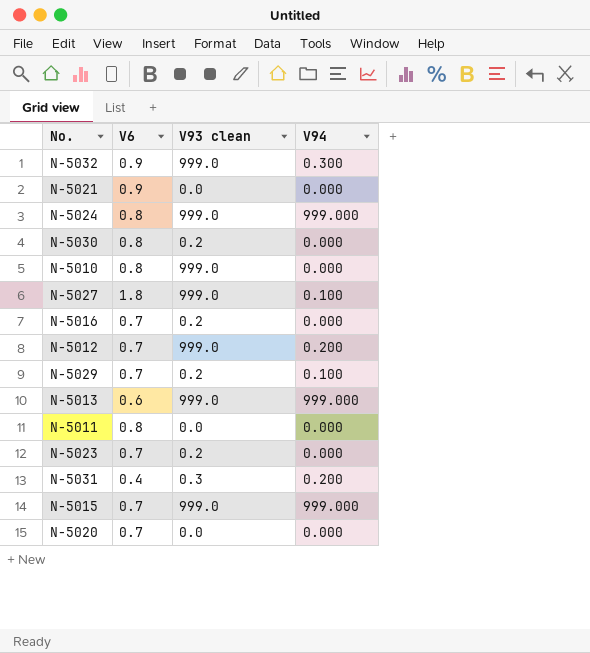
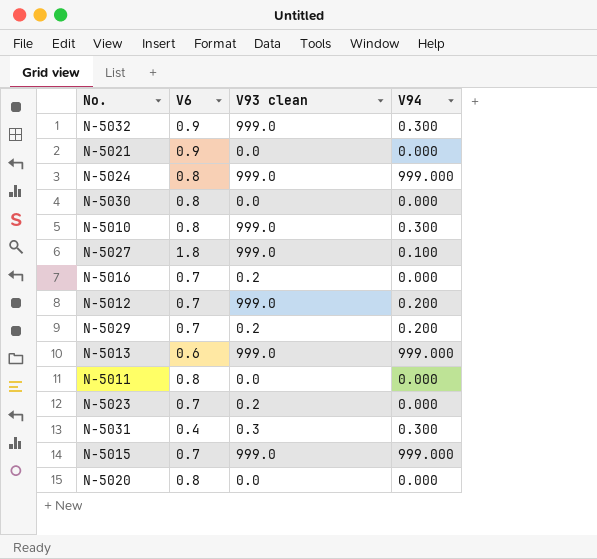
N-5030 | V93 clean: 0.2 -> 0.0
N-5010 | V94: 0.000 -> 0.300
N-5029 | V94: 0.100 -> 0.200
N-5031 | V94: 0.200 -> 0.300
N-5020 | V6: 0.7 -> 0.8

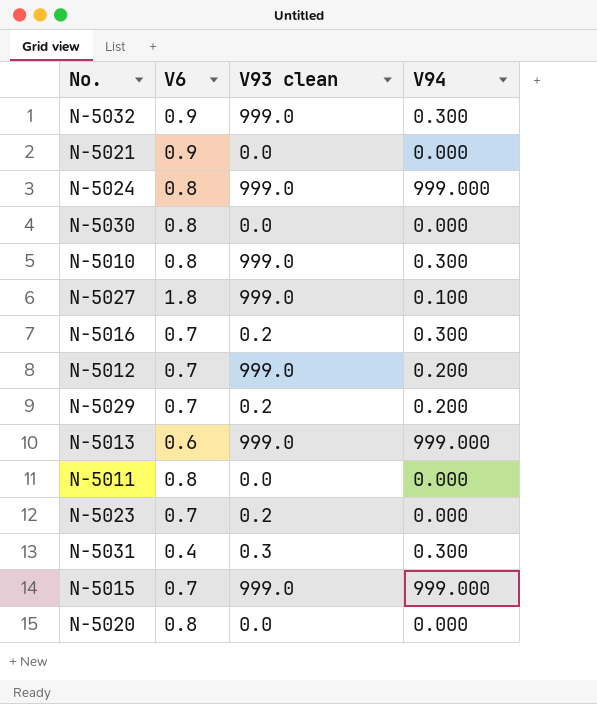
N-5016 | V94: 0.000 -> 0.300

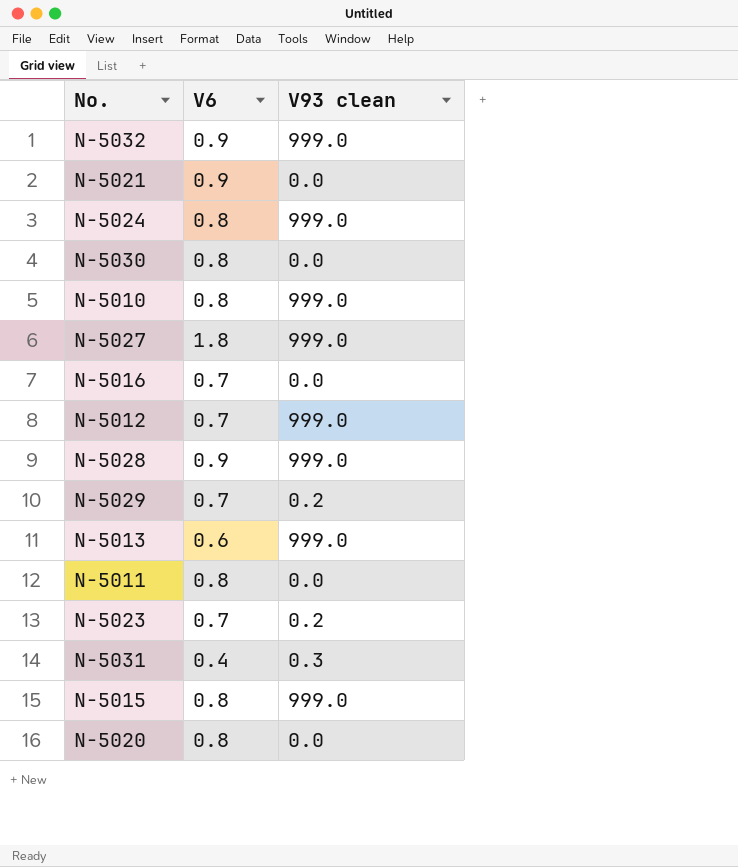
column V94 | position: 4 -> none
N-5016 | V93 clean: 0.2 -> 0.0
row N-5028: none -> 0.9 | 999.0
N-5015 | V6: 0.7 -> 0.8

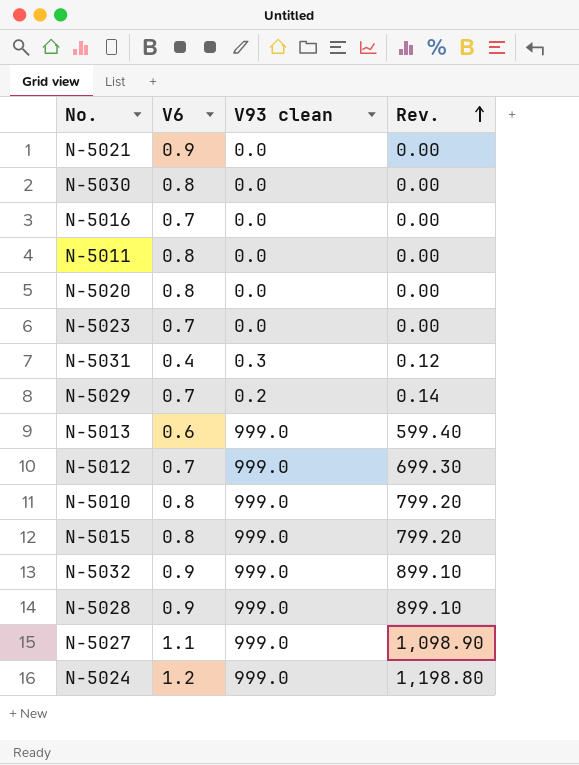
row order: none -> Rev. ascending
column Rev. | formula: none -> [V6] * [V93 clean]
N-5023 | V93 clean: 0.2 -> 0.0
N-5027 | V6: 1.8 -> 1.1
N-5024 | V6: 0.8 -> 1.2

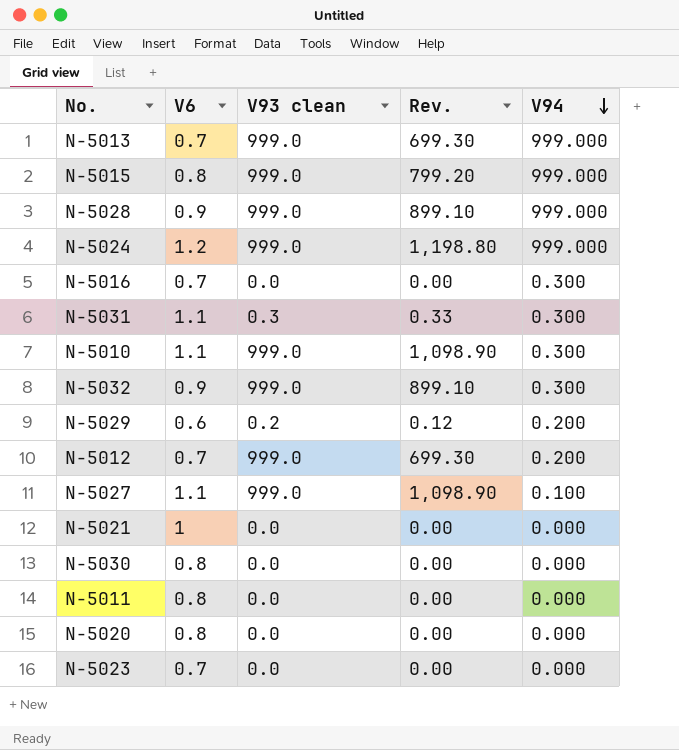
row order: Rev. ascending -> V94 descending
column V94 | position: none -> 5
N-5013 | V6: 0.6 -> 0.7
N-5013 | Rev.: 599.40 -> 699.30
N-5031 | V6: 0.4 -> 1.1
N-5031 | Rev.: 0.12 -> 0.33
N-5010 | V6: 0.8 -> 1.1
N-5010 | Rev.: 799.20 -> 1,098.90
N-5029 | V6: 0.7 -> 0.6
N-5029 | Rev.: 0.14 -> 0.12
N-5021 | V6: 0.9 -> 1

